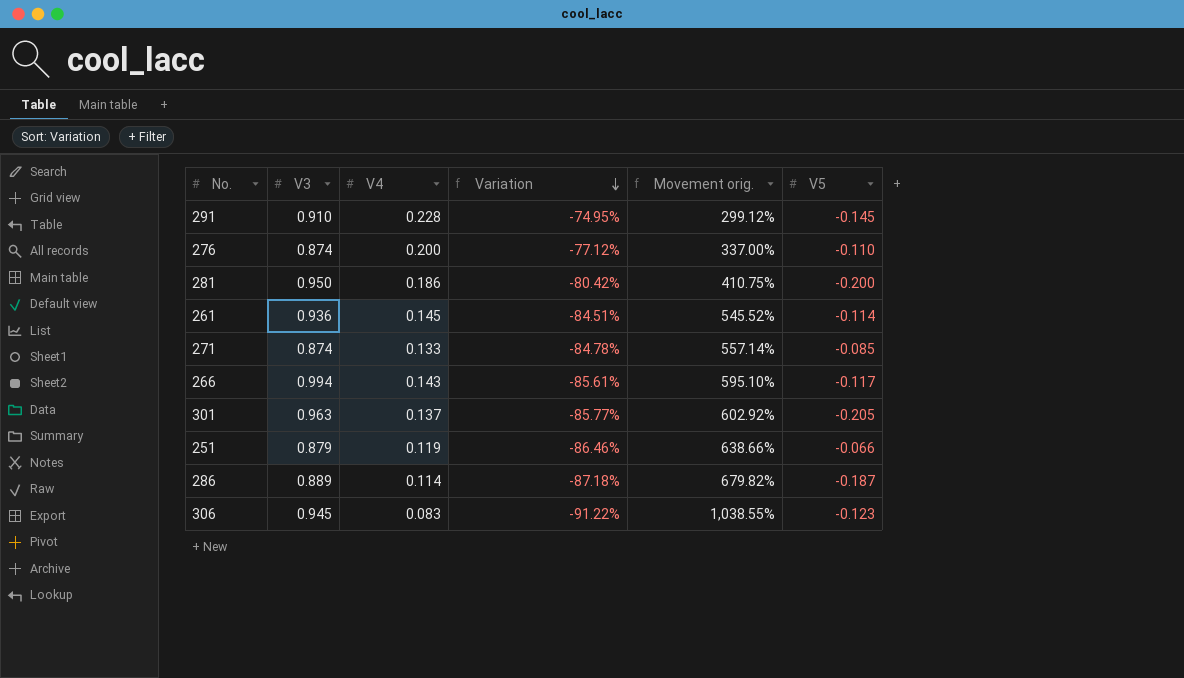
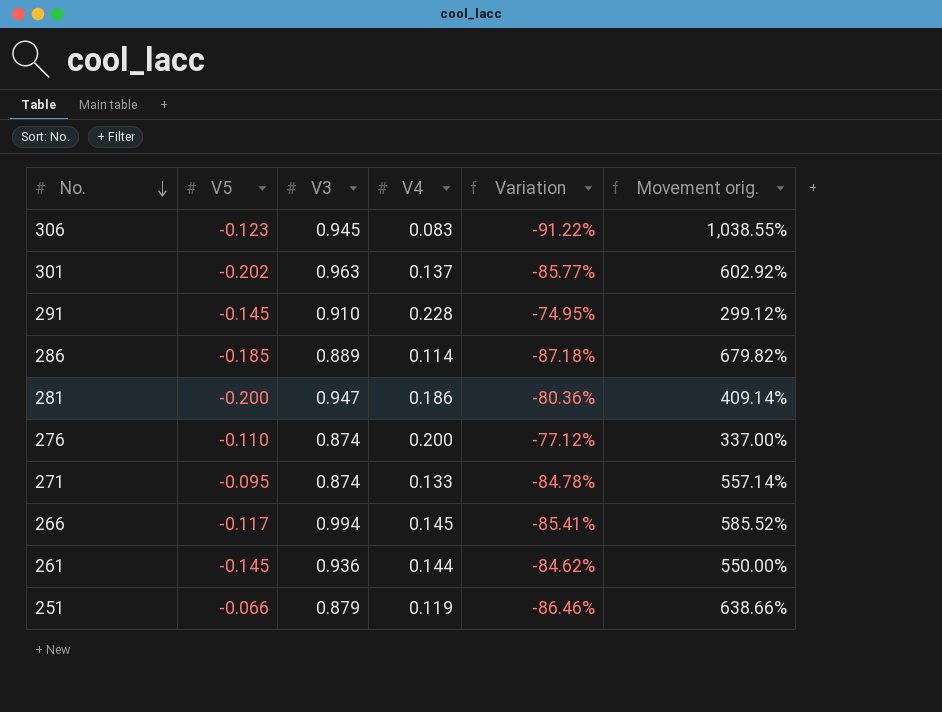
row order: Variation descending -> No. descending
column V5 | position: 6 -> 2
301 | V5: -0.205 -> -0.202
286 | V5: -0.187 -> -0.185
281 | V3: 0.950 -> 0.947
281 | Variation: -80.42% -> -80.36%
281 | Movement orig.: 410.75% -> 409.14%
271 | V5: -0.085 -> -0.095
266 | V4: 0.143 -> 0.145
266 | Variation: -85.61% -> -85.41%
266 | Movement orig.: 595.10% -> 585.52%
261 | V5: -0.114 -> -0.145
261 | V4: 0.145 -> 0.144
261 | Variation: -84.51% -> -84.62%
261 | Movement orig.: 545.52% -> 550.00%

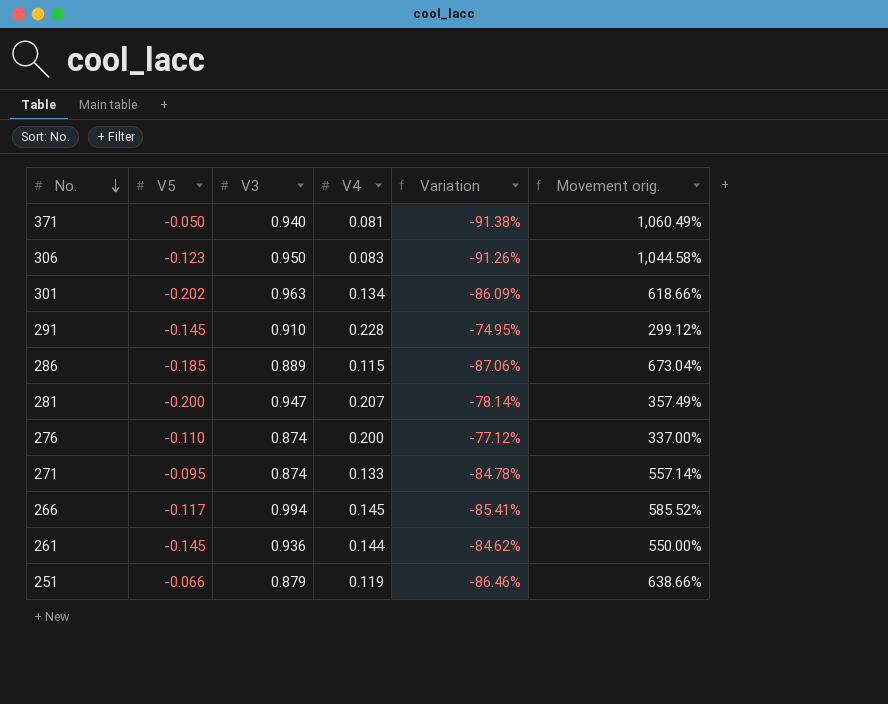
row 371: none -> -0.050 | 0.940 | 0.081 | -91.38% | 1,060.49%
306 | V3: 0.945 -> 0.950
306 | Variation: -91.22% -> -91.26%
306 | Movement orig.: 1,038.55% -> 1,044.58%
301 | V4: 0.137 -> 0.134
301 | Variation: -85.77% -> -86.09%
301 | Movement orig.: 602.92% -> 618.66%
286 | V4: 0.114 -> 0.115
286 | Variation: -87.18% -> -87.06%
286 | Movement orig.: 679.82% -> 673.04%
281 | V4: 0.186 -> 0.207
281 | Variation: -80.36% -> -78.14%
281 | Movement orig.: 409.14% -> 357.49%

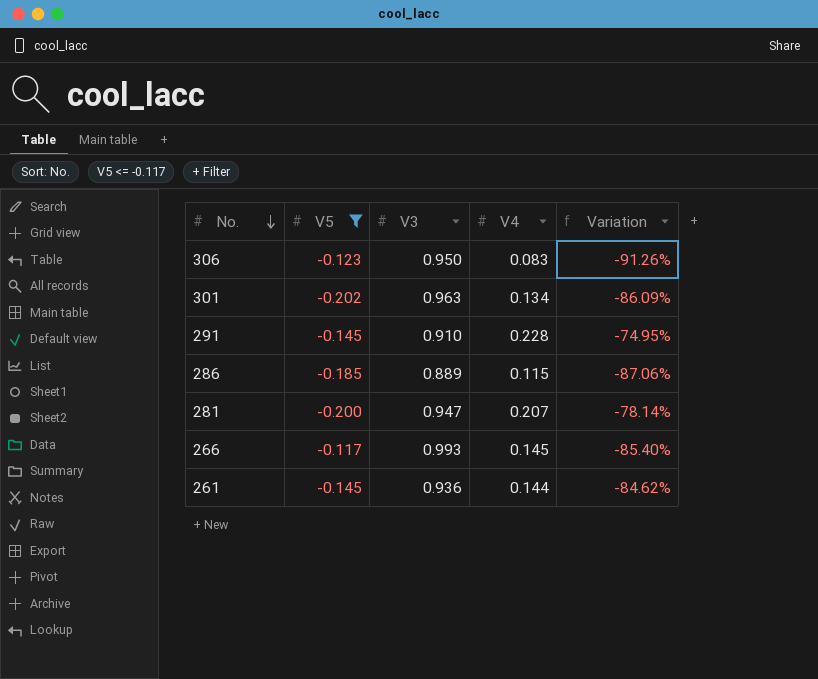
filter: none -> V5 <= -0.117
column Movement orig. | formula: ([V3] - [V4]) / [V4] -> none
266 | V3: 0.994 -> 0.993
266 | Variation: -85.41% -> -85.40%

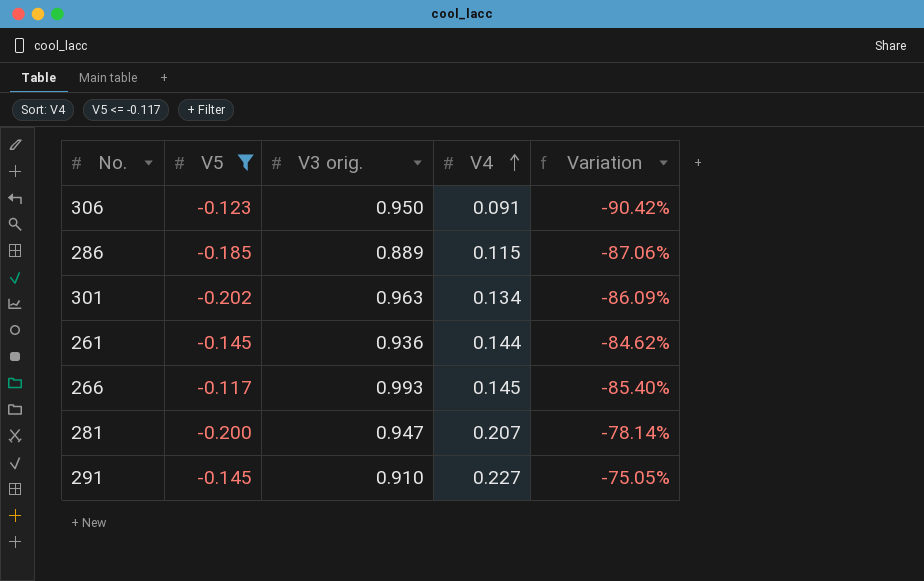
row order: No. descending -> V4 ascending
column name: V3 -> V3 orig.
306 | V4: 0.083 -> 0.091
306 | Variation: -91.26% -> -90.42%
291 | V4: 0.228 -> 0.227
291 | Variation: -74.95% -> -75.05%

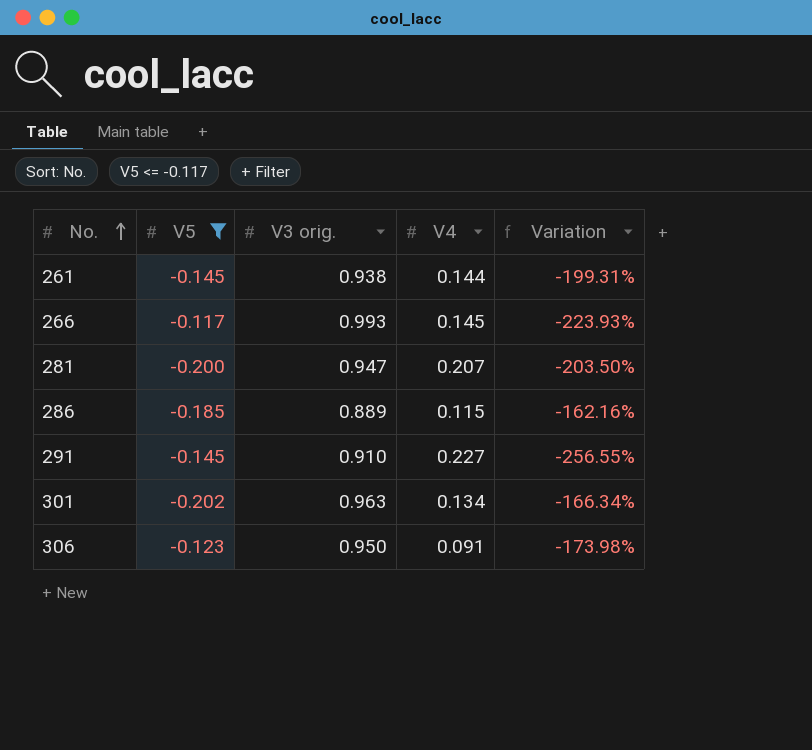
row order: V4 ascending -> No. ascending
column Variation | formula: ([V4] - [V3 orig.]) / [V3 orig.] -> ([V4] - [V5]) / [V5]
261 | V3 orig.: 0.936 -> 0.938

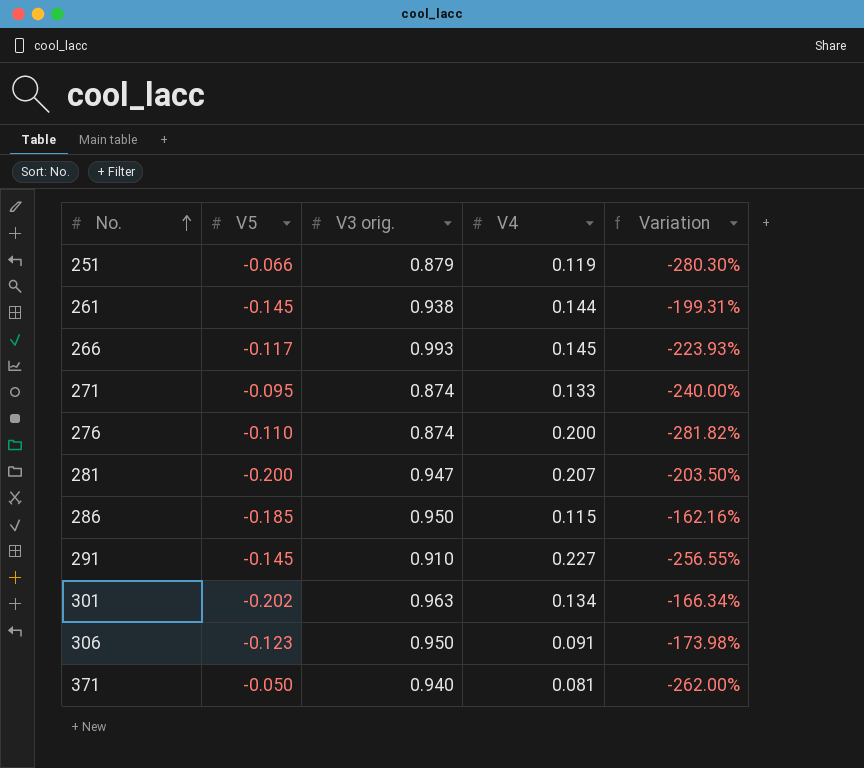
filter: V5 <= -0.117 -> none
286 | V3 orig.: 0.889 -> 0.950

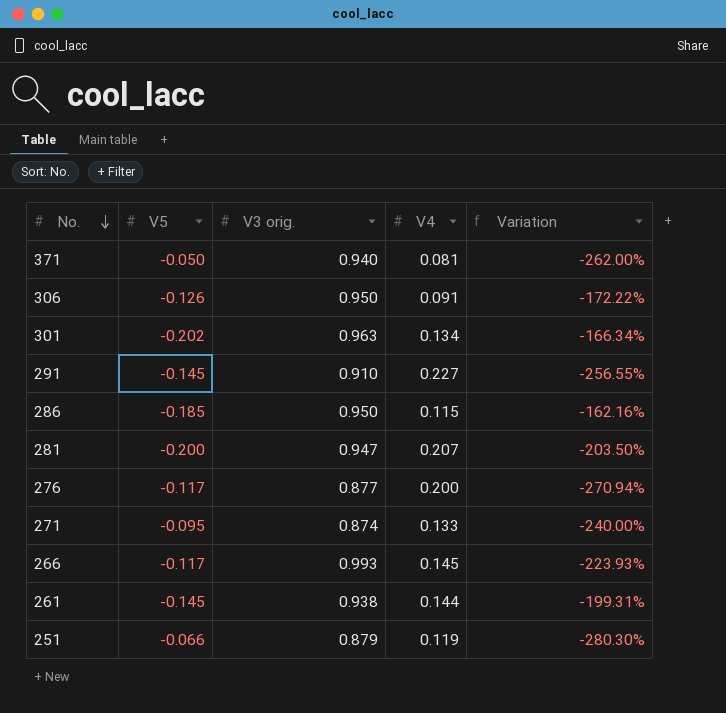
row order: No. ascending -> No. descending
306 | V5: -0.123 -> -0.126
306 | Variation: -173.98% -> -172.22%
276 | V5: -0.110 -> -0.117
276 | V3 orig.: 0.874 -> 0.877
276 | Variation: -281.82% -> -270.94%

